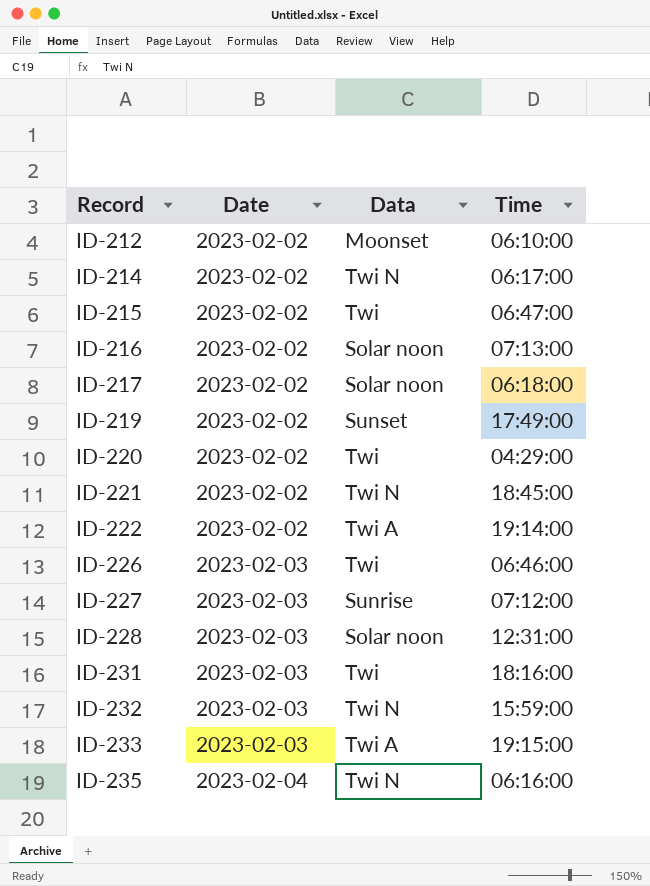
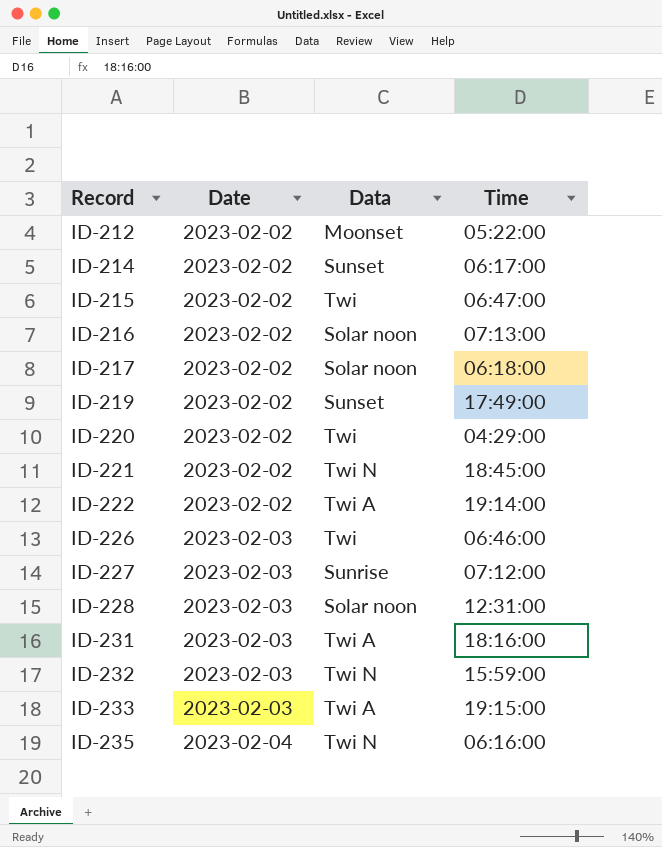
ID-212 | Time: 06:10:00 -> 05:22:00
ID-214 | Data: Twi N -> Sunset
ID-231 | Data: Twi -> Twi A

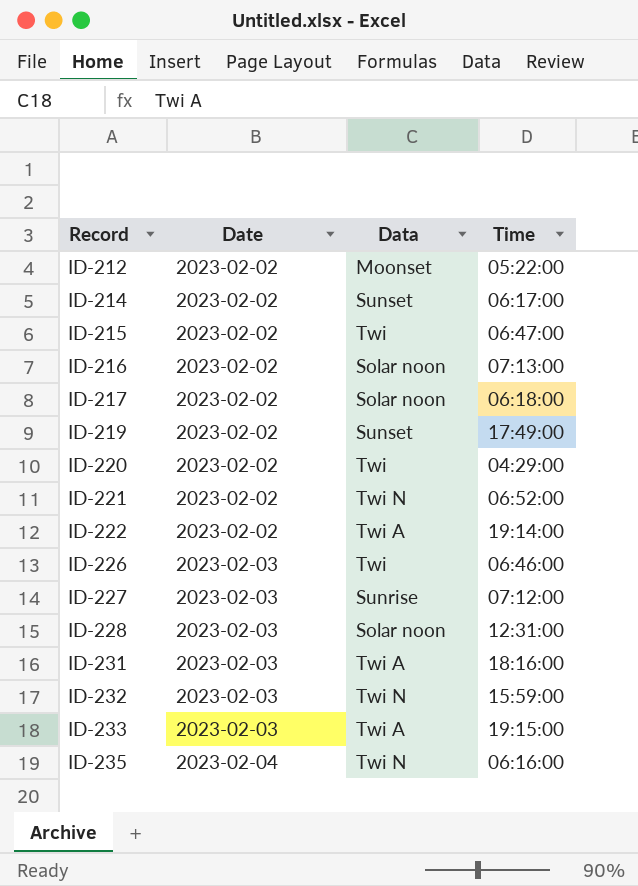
ID-221 | Time: 18:45:00 -> 06:52:00

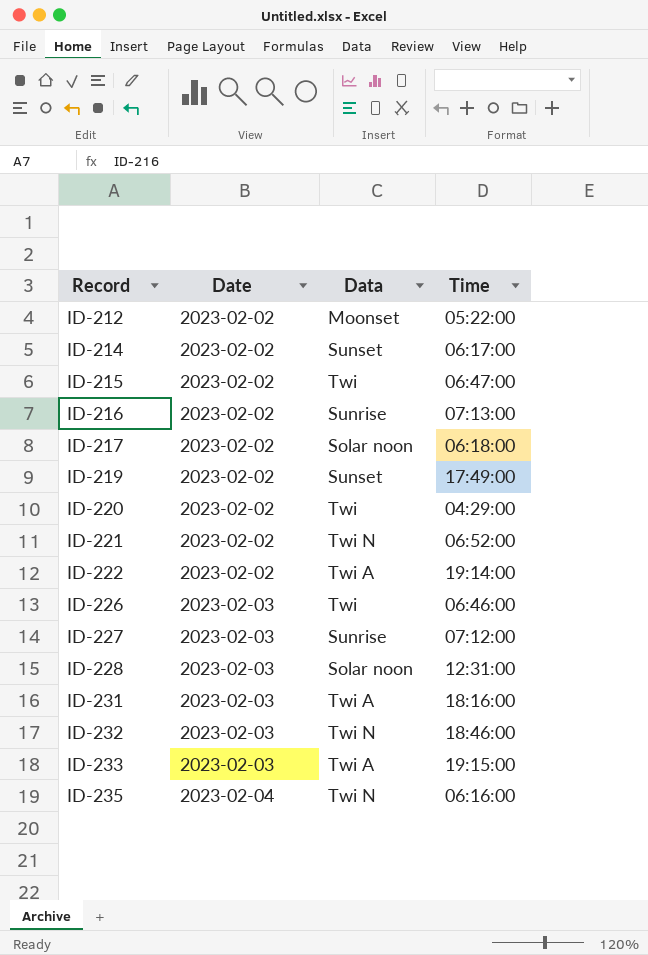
ID-216 | Data: Solar noon -> Sunrise
ID-232 | Time: 15:59:00 -> 18:46:00

